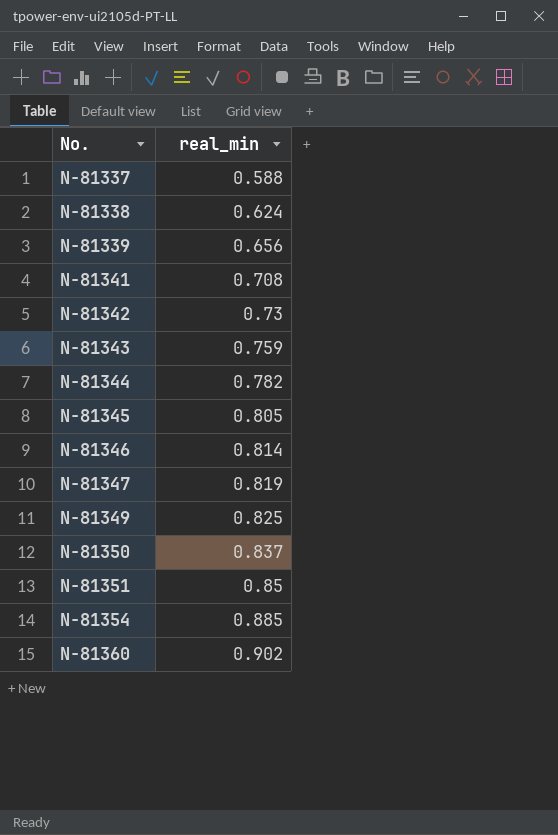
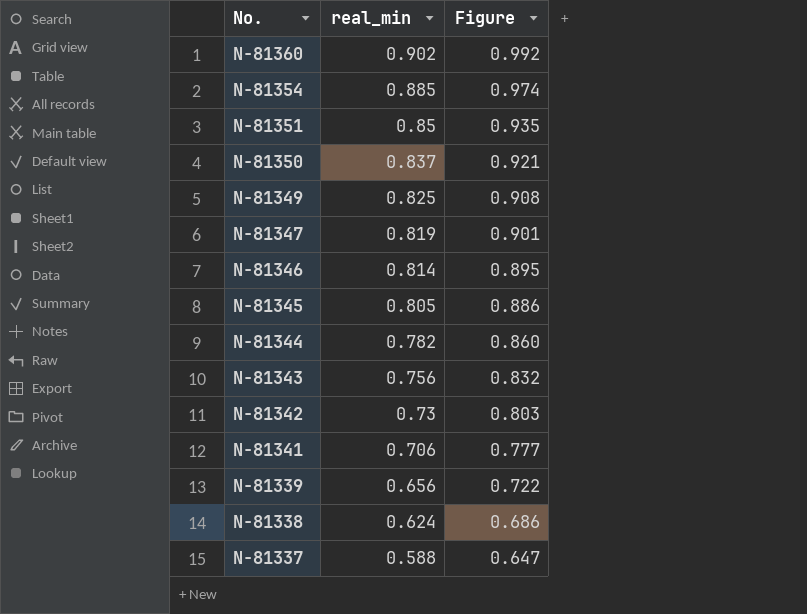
row order: No. ascending -> No. descending
column Figure | formula: none -> [real_min] * 1.1
N-81343 | real_min: 0.759 -> 0.756
N-81341 | real_min: 0.708 -> 0.706

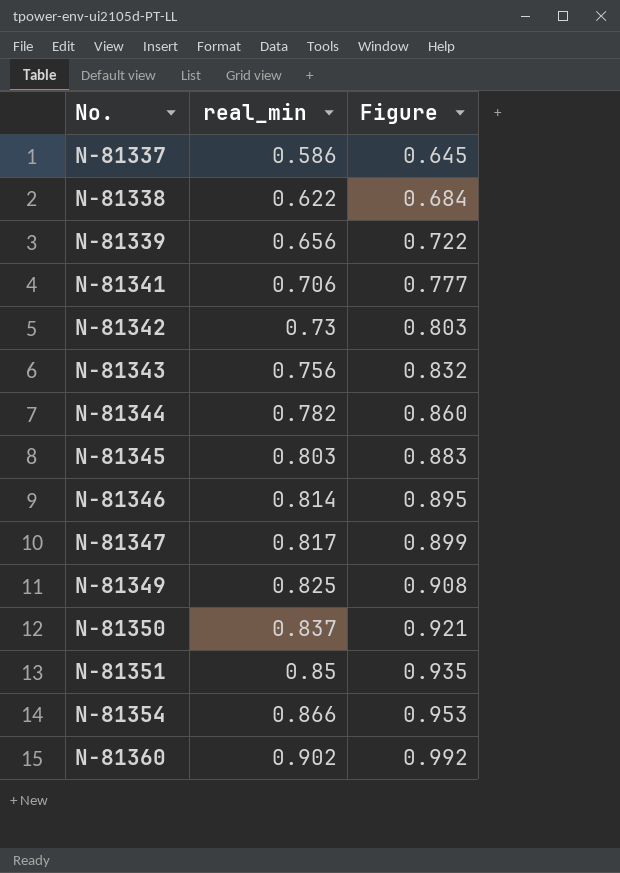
row order: No. descending -> No. ascending
N-81337 | real_min: 0.588 -> 0.586
N-81337 | Figure: 0.647 -> 0.645
N-81338 | real_min: 0.624 -> 0.622
N-81338 | Figure: 0.686 -> 0.684
N-81345 | real_min: 0.805 -> 0.803
N-81345 | Figure: 0.886 -> 0.883
N-81347 | real_min: 0.819 -> 0.817
N-81347 | Figure: 0.901 -> 0.899
N-81354 | real_min: 0.885 -> 0.866
N-81354 | Figure: 0.974 -> 0.953

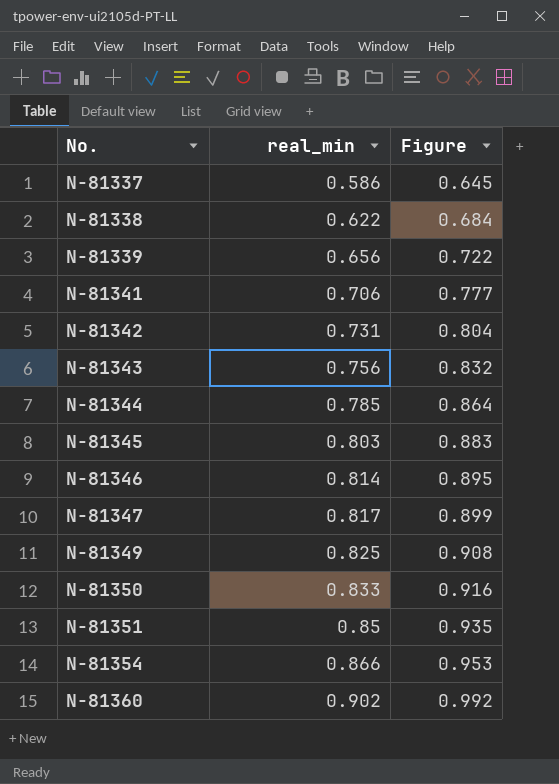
N-81342 | real_min: 0.73 -> 0.731
N-81342 | Figure: 0.803 -> 0.804
N-81344 | real_min: 0.782 -> 0.785
N-81344 | Figure: 0.860 -> 0.864
N-81350 | real_min: 0.837 -> 0.833
N-81350 | Figure: 0.921 -> 0.916

